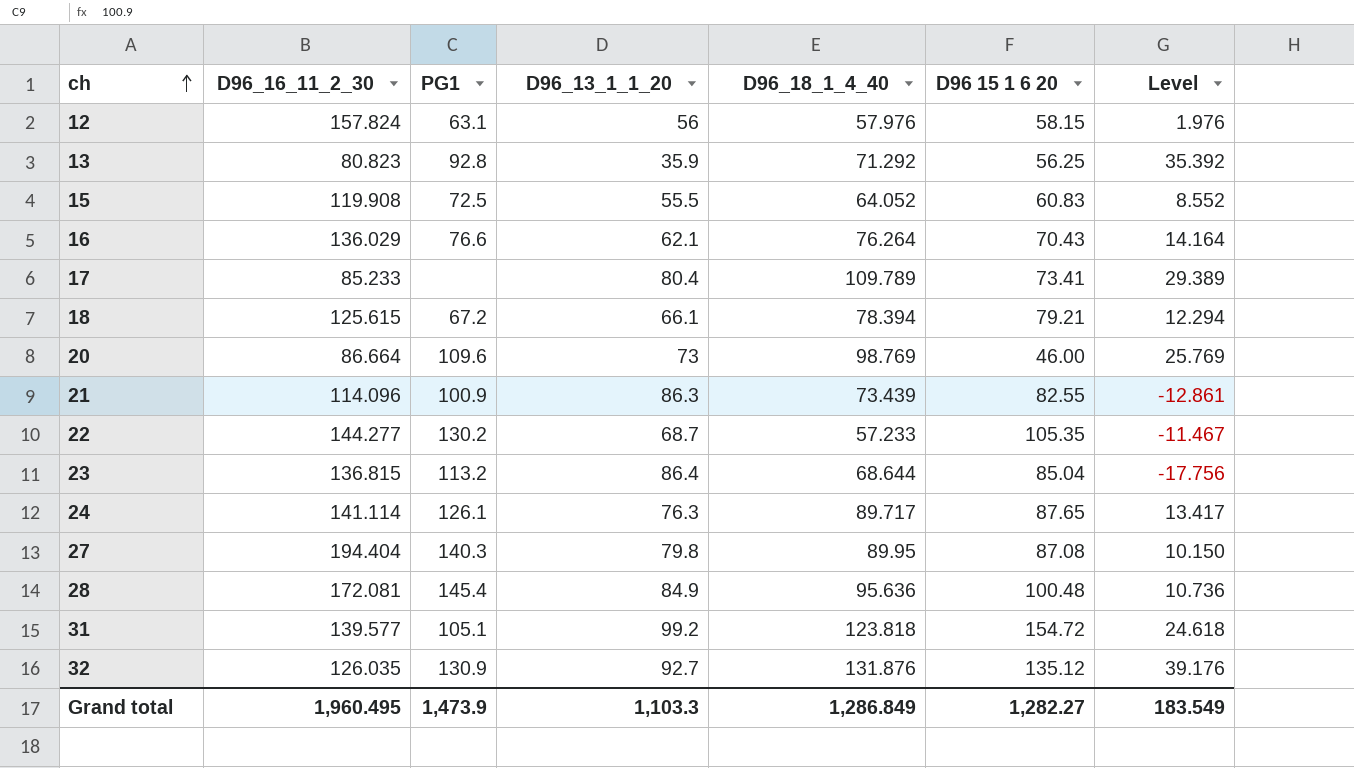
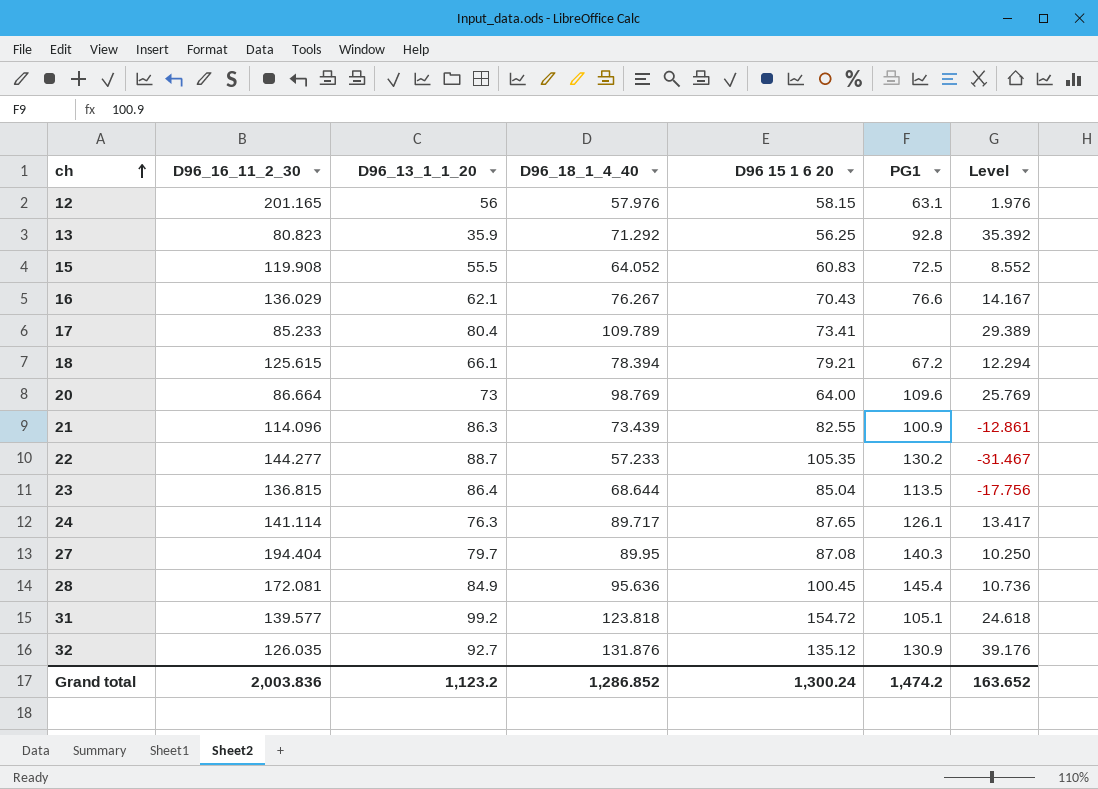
column PG1 | position: 3 -> 6
12 | D96_16_11_2_30: 157.824 -> 201.165
16 | D96_18_1_4_40: 76.264 -> 76.267
16 | Level: 14.164 -> 14.167
20 | D96 15 1 6 20: 46.00 -> 64.00
22 | D96_13_1_1_20: 68.7 -> 88.7
22 | Level: -11.467 -> -31.467
23 | PG1: 113.2 -> 113.5
27 | D96_13_1_1_20: 79.8 -> 79.7
27 | Level: 10.150 -> 10.250
28 | D96 15 1 6 20: 100.48 -> 100.45
Grand total | D96_16_11_2_30: 1,960.495 -> 2,003.836
Grand total | D96_13_1_1_20: 1,103.3 -> 1,123.2
Grand total | D96_18_1_4_40: 1,286.849 -> 1,286.852
Grand total | D96 15 1 6 20: 1,282.27 -> 1,300.24
Grand total | PG1: 1,473.9 -> 1,474.2
Grand total | Level: 183.549 -> 163.652

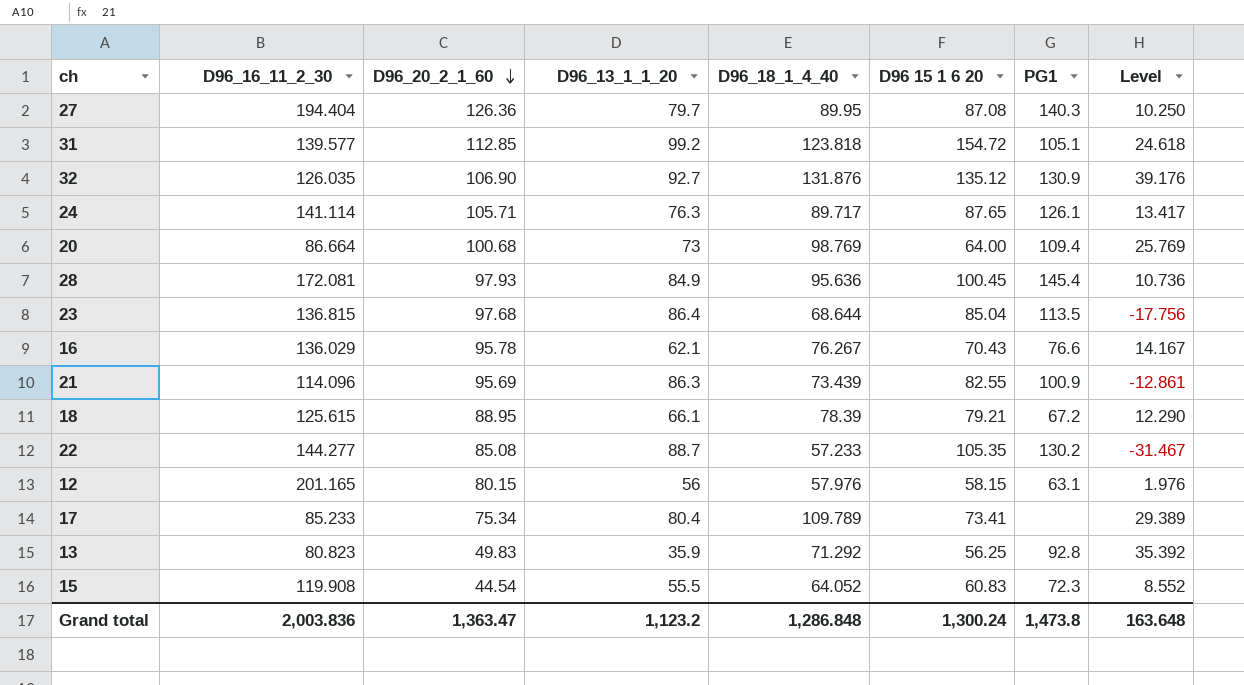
row order: ch ascending -> D96_20_2_1_60 descending
column D96_20_2_1_60 | position: none -> 3
20 | PG1: 109.6 -> 109.4
18 | D96_18_1_4_40: 78.394 -> 78.39
18 | Level: 12.294 -> 12.290
15 | PG1: 72.5 -> 72.3
Grand total | D96_18_1_4_40: 1,286.852 -> 1,286.848
Grand total | PG1: 1,474.2 -> 1,473.8
Grand total | Level: 163.652 -> 163.648

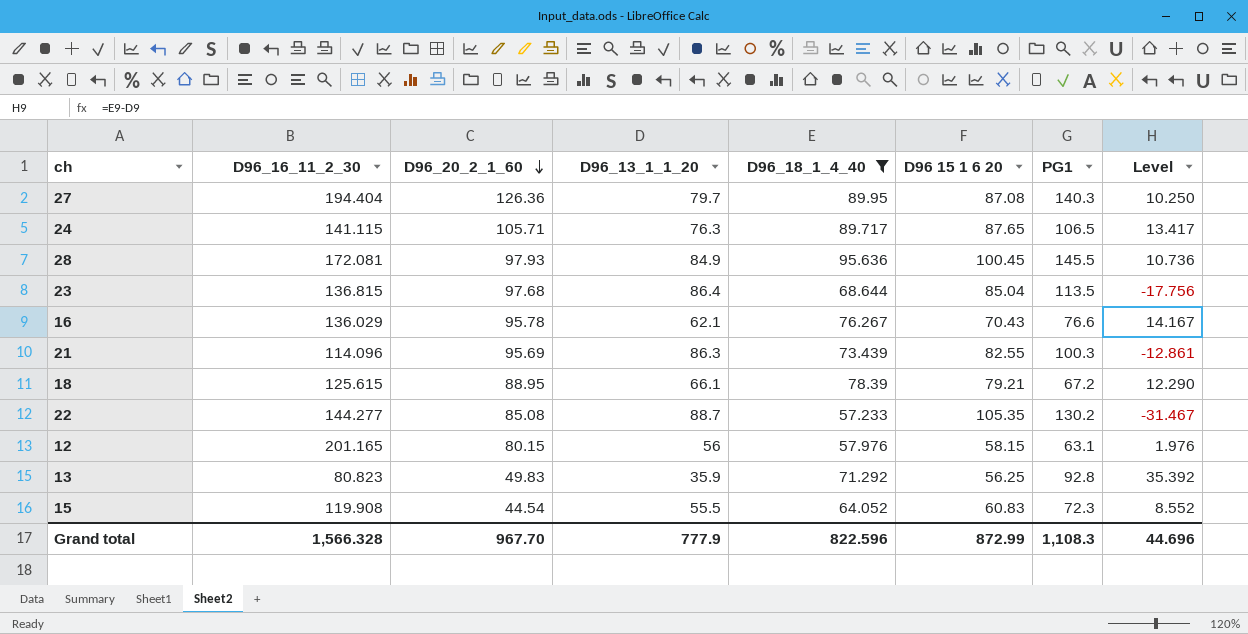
filter: none -> D96_18_1_4_40 <= 95.636
24 | D96_16_11_2_30: 141.114 -> 141.115
24 | PG1: 126.1 -> 106.5
28 | PG1: 145.4 -> 145.5
21 | PG1: 100.9 -> 100.3
Grand total | D96_16_11_2_30: 2,003.836 -> 1,566.328
Grand total | D96_20_2_1_60: 1,363.47 -> 967.70
Grand total | D96_13_1_1_20: 1,123.2 -> 777.9
Grand total | D96_18_1_4_40: 1,286.848 -> 822.596
Grand total | D96 15 1 6 20: 1,300.24 -> 872.99
Grand total | PG1: 1,473.8 -> 1,108.3
Grand total | Level: 163.648 -> 44.696

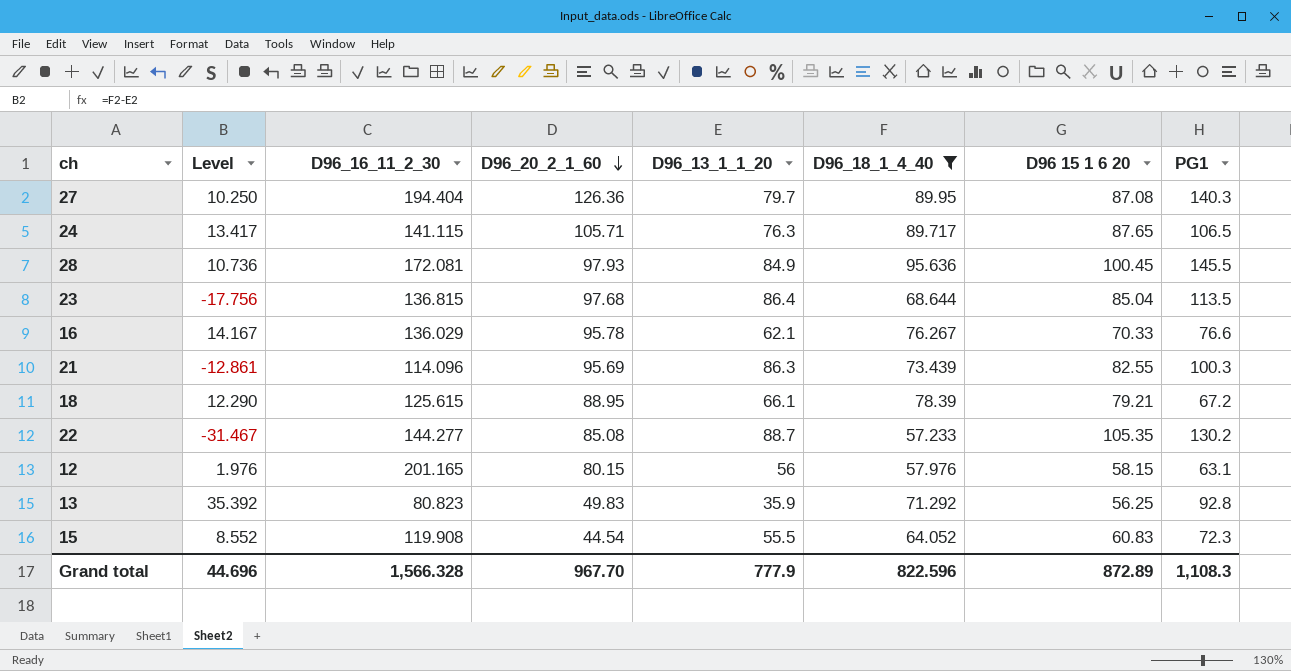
column Level | position: 8 -> 2
16 | D96 15 1 6 20: 70.43 -> 70.33
Grand total | D96 15 1 6 20: 872.99 -> 872.89

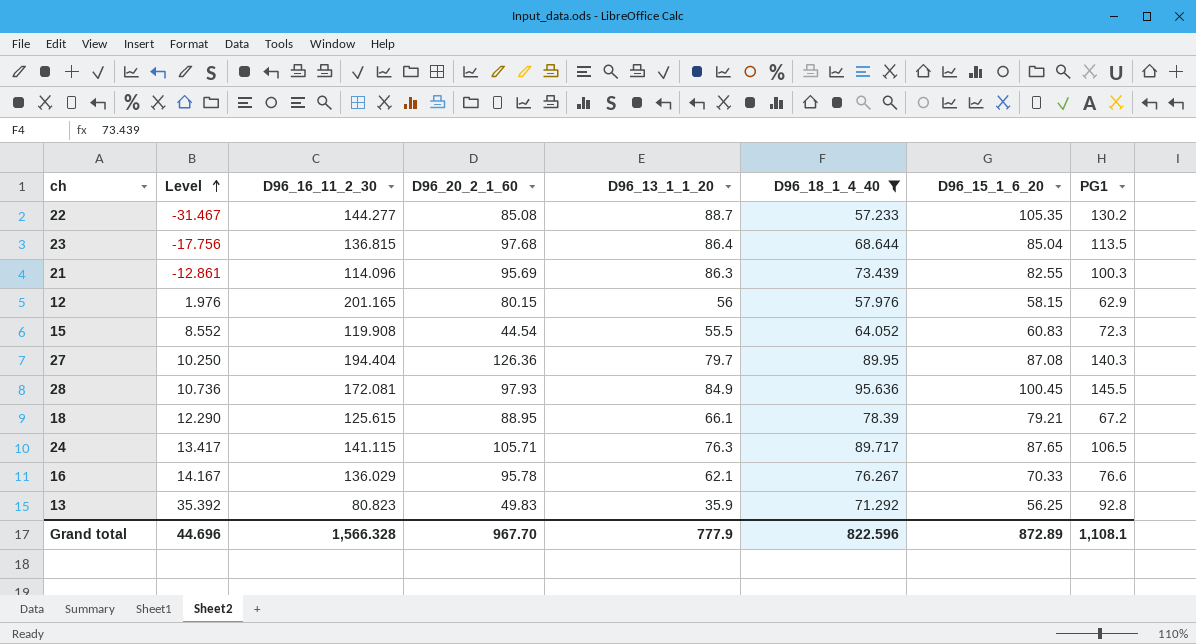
row order: D96_20_2_1_60 descending -> Level ascending
column name: D96 15 1 6 20 -> D96_15_1_6_20
12 | PG1: 63.1 -> 62.9
Grand total | PG1: 1,108.3 -> 1,108.1

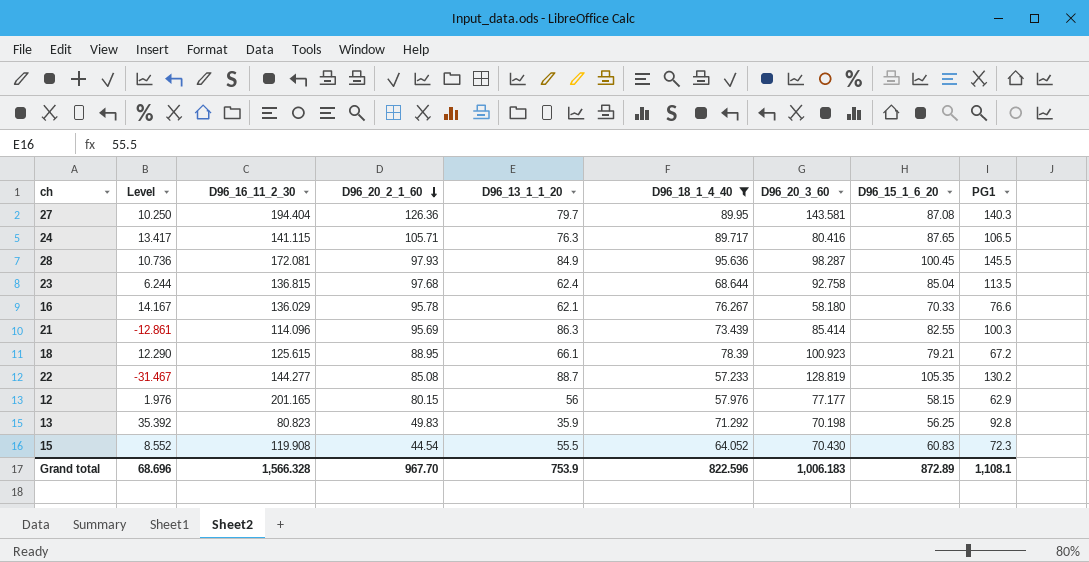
row order: Level ascending -> D96_20_2_1_60 descending
column D96_20_3_60 | position: none -> 7
23 | Level: -17.756 -> 6.244
23 | D96_13_1_1_20: 86.4 -> 62.4
Grand total | Level: 44.696 -> 68.696
Grand total | D96_13_1_1_20: 777.9 -> 753.9

